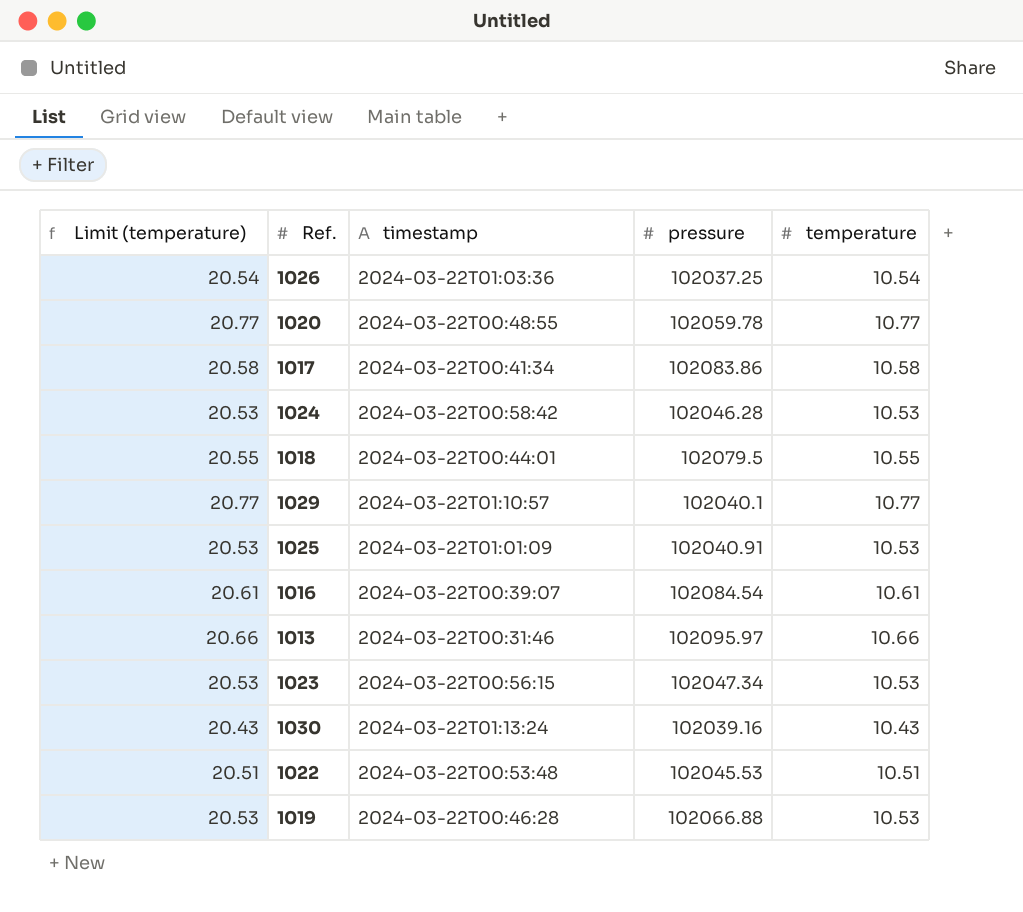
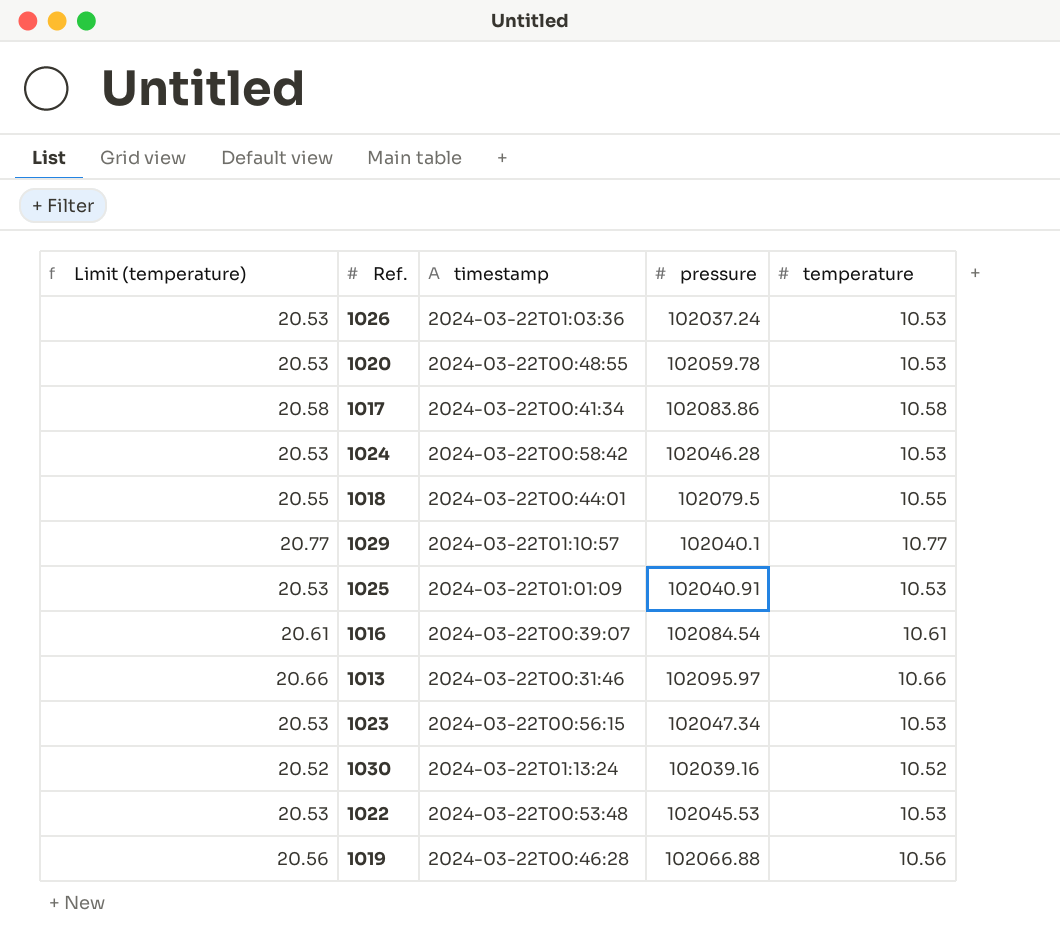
1026 | Limit (temperature): 20.54 -> 20.53
1026 | pressure: 102037.25 -> 102037.24
1026 | temperature: 10.54 -> 10.53
1020 | Limit (temperature): 20.77 -> 20.53
1020 | temperature: 10.77 -> 10.53
1030 | Limit (temperature): 20.43 -> 20.52
1030 | temperature: 10.43 -> 10.52
1022 | Limit (temperature): 20.51 -> 20.53
1022 | temperature: 10.51 -> 10.53
1019 | Limit (temperature): 20.53 -> 20.56
1019 | temperature: 10.53 -> 10.56

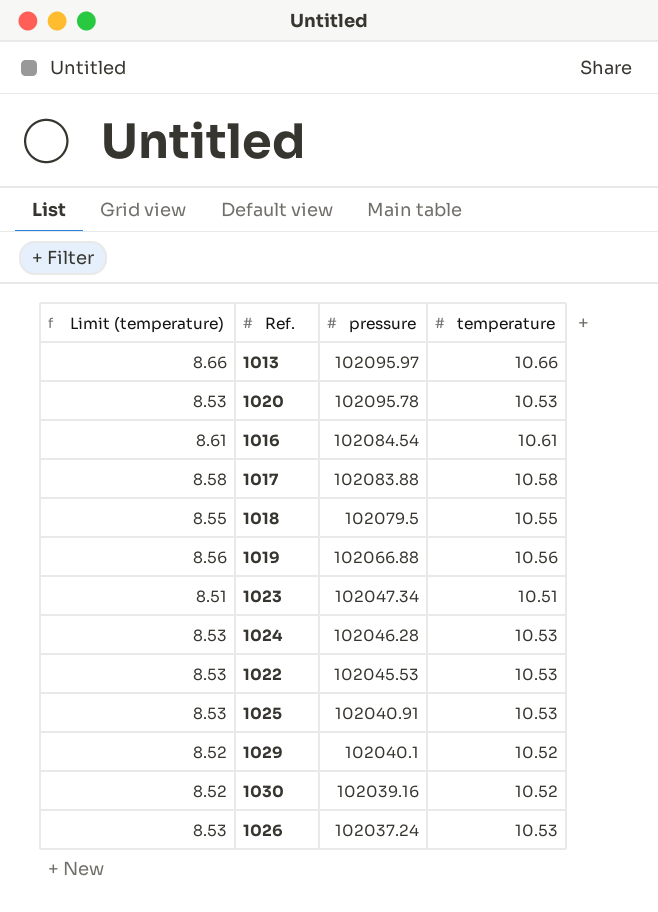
row order: none -> pressure descending
column timestamp | position: 3 -> none
column Limit (temperature) | formula: [temperature] + 10 -> [temperature] - 2
1020 | pressure: 102059.78 -> 102095.78
1017 | pressure: 102083.86 -> 102083.88
1023 | temperature: 10.53 -> 10.51
1029 | temperature: 10.77 -> 10.52

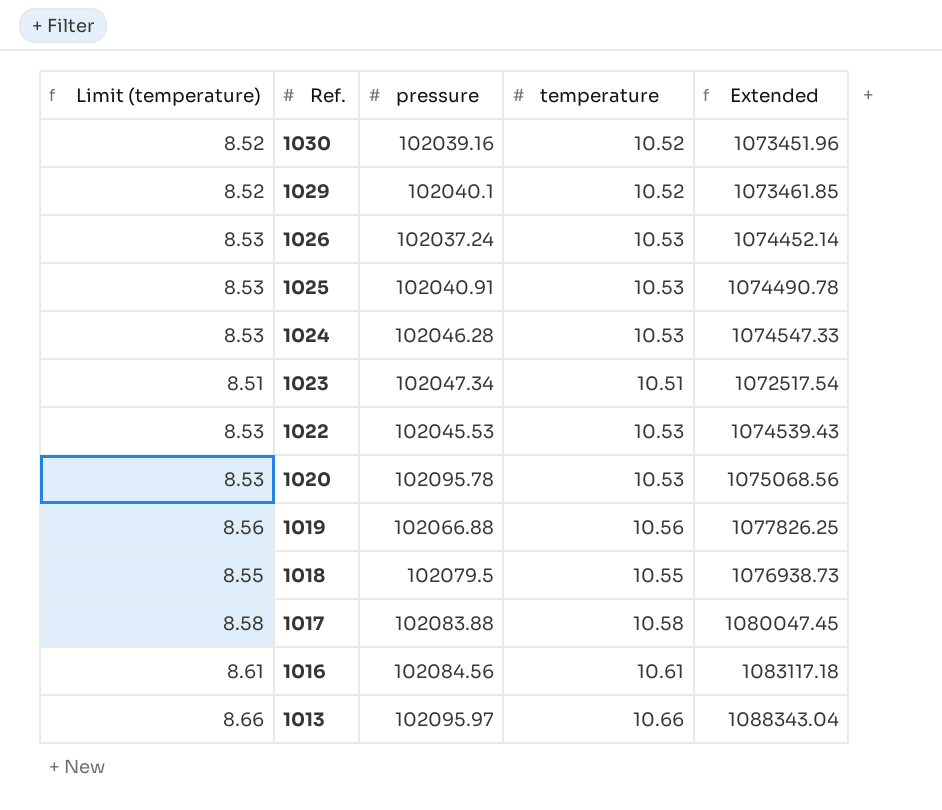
row order: pressure descending -> Ref. descending
column Extended | formula: none -> [pressure] * [temperature]
1016 | pressure: 102084.54 -> 102084.56

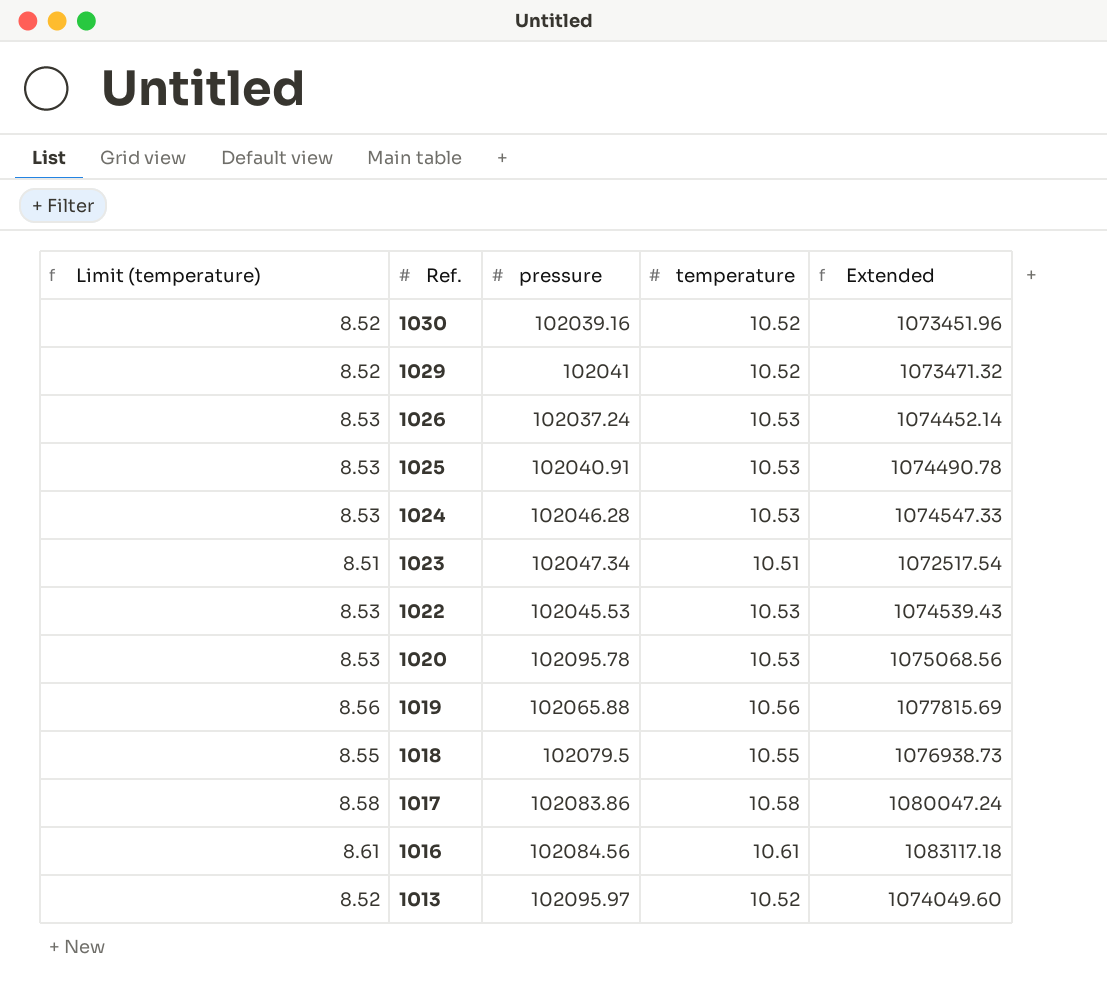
1029 | pressure: 102040.1 -> 102041
1029 | Extended: 1073461.85 -> 1073471.32
1019 | pressure: 102066.88 -> 102065.88
1019 | Extended: 1077826.25 -> 1077815.69
1017 | pressure: 102083.88 -> 102083.86
1017 | Extended: 1080047.45 -> 1080047.24
1013 | Limit (temperature): 8.66 -> 8.52
1013 | temperature: 10.66 -> 10.52
1013 | Extended: 1088343.04 -> 1074049.60

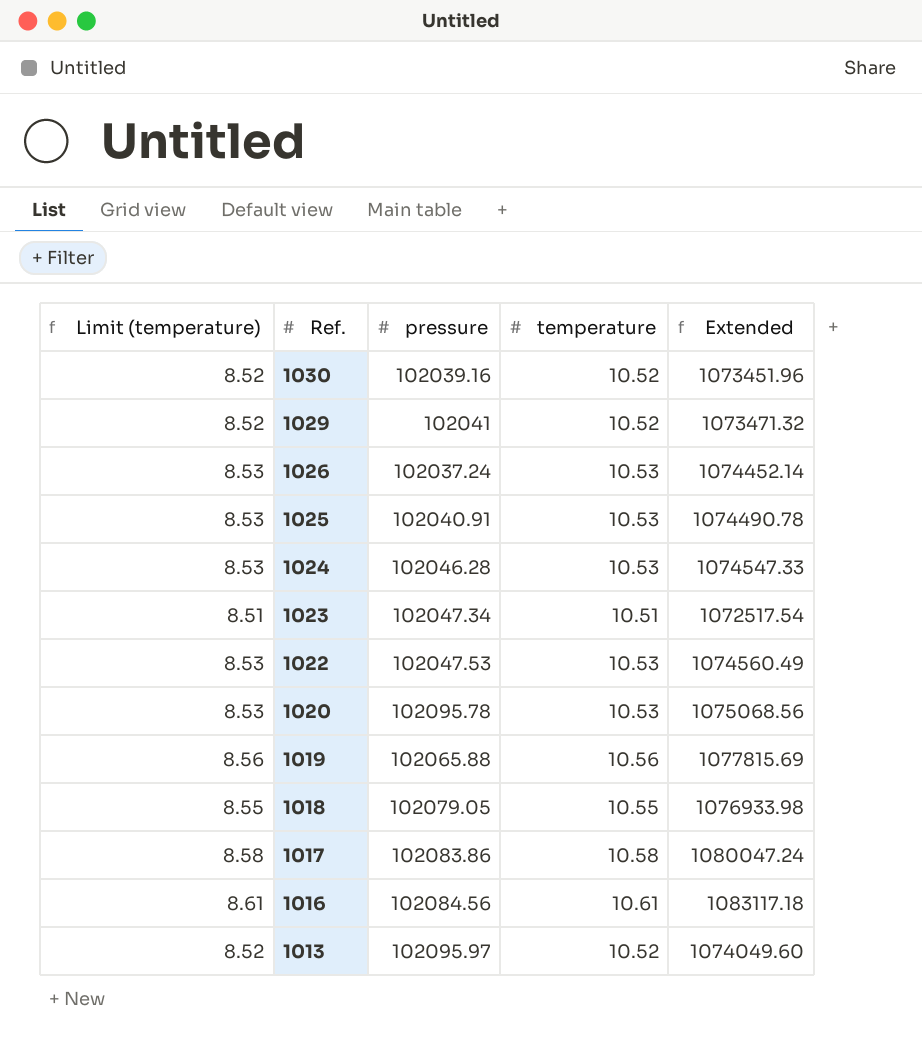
1022 | pressure: 102045.53 -> 102047.53
1022 | Extended: 1074539.43 -> 1074560.49
1018 | pressure: 102079.5 -> 102079.05
1018 | Extended: 1076938.73 -> 1076933.98

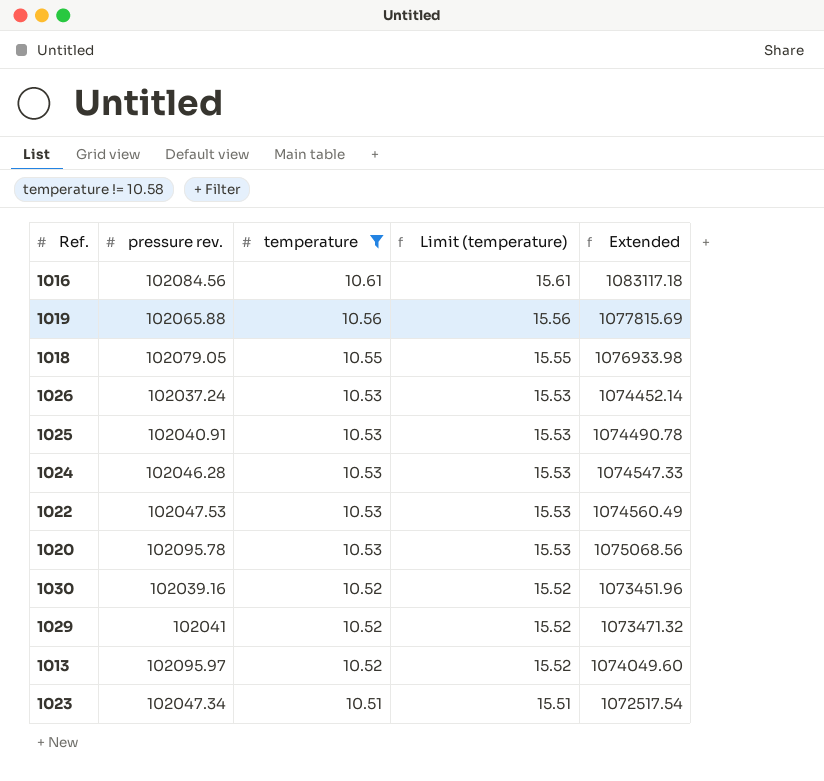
filter: none -> temperature != 10.58
row order: Ref. descending -> temperature descending
column name: pressure -> pressure rev.
column Limit (temperature) | formula: [temperature] - 2 -> [temperature] + 5
column Limit (temperature) | position: 1 -> 4

